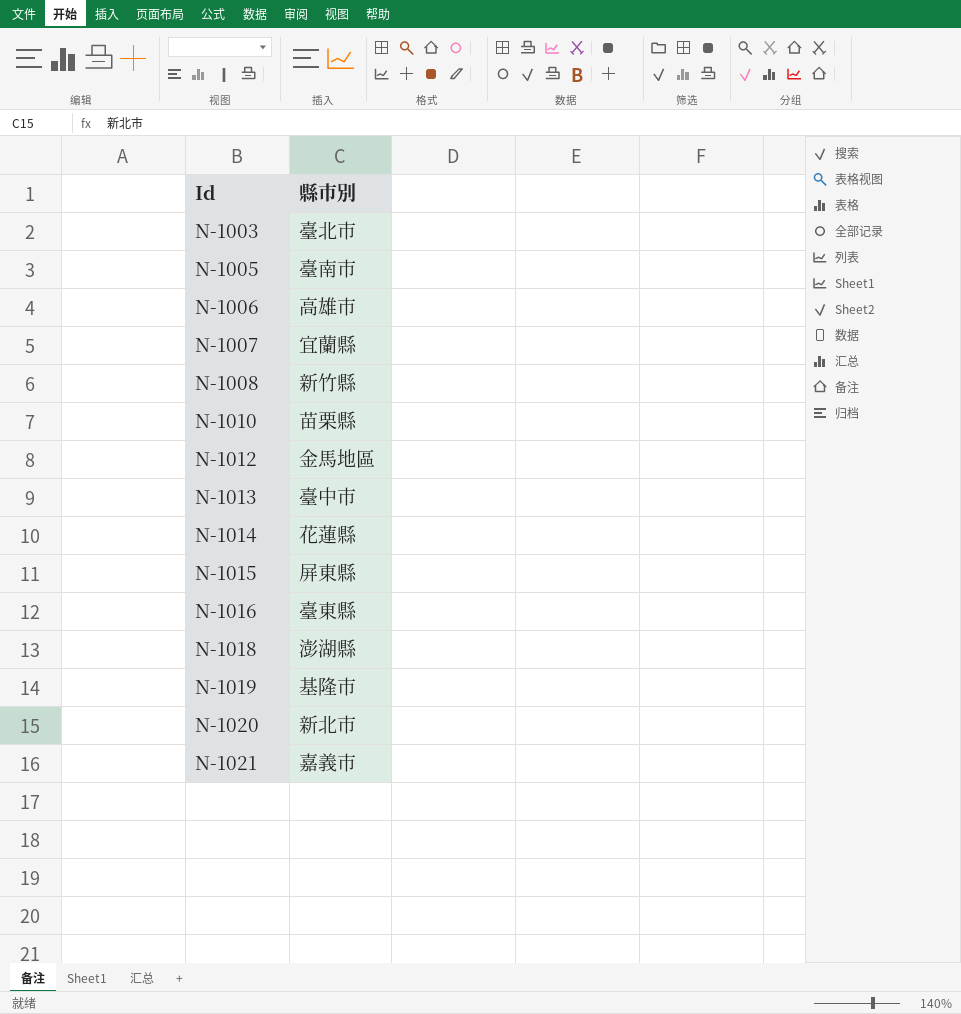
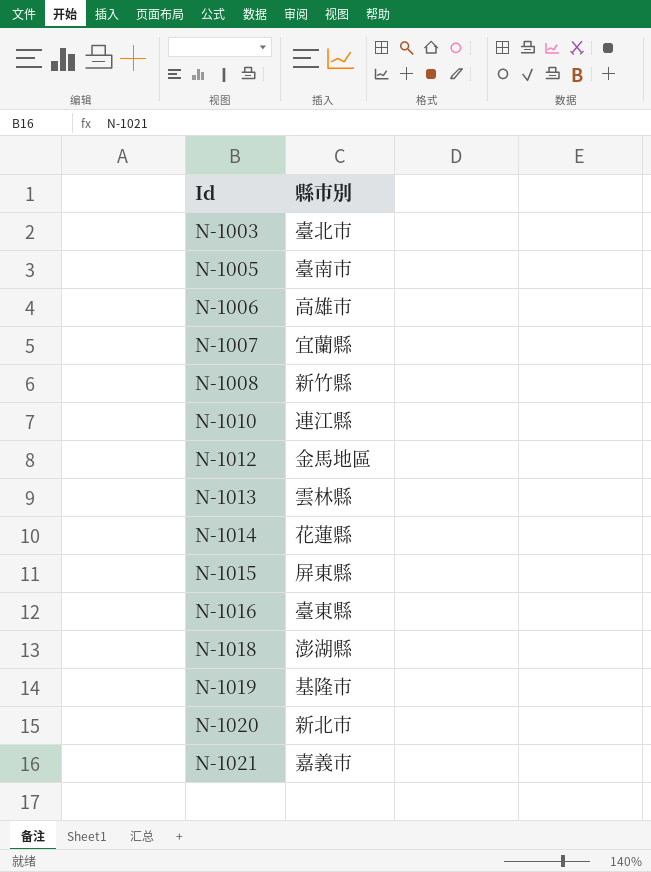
N-1010 | 縣市別: 苗栗縣 -> 連江縣
N-1013 | 縣市別: 臺中市 -> 雲林縣

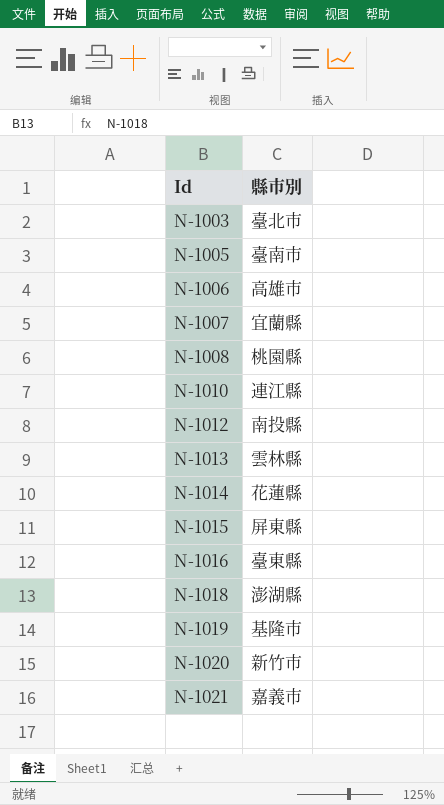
N-1008 | 縣市別: 新竹縣 -> 桃園縣
N-1012 | 縣市別: 金馬地區 -> 南投縣
N-1020 | 縣市別: 新北市 -> 新竹市

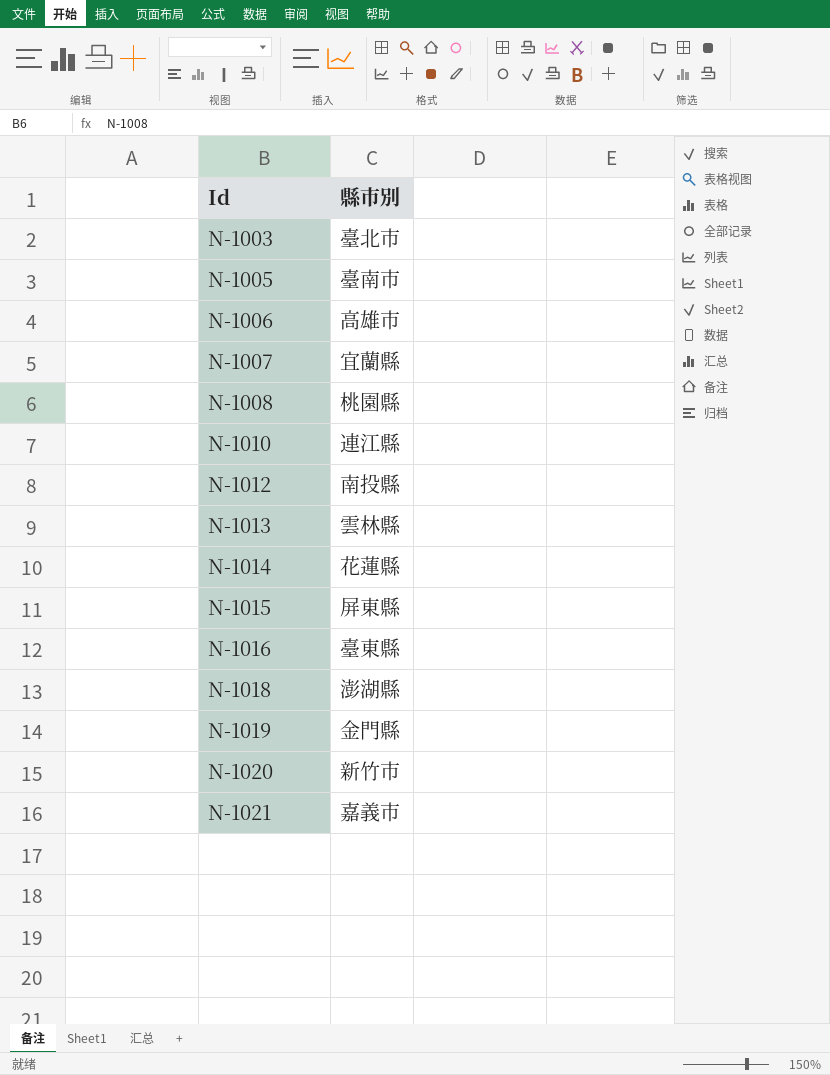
N-1019 | 縣市別: 基隆市 -> 金門縣

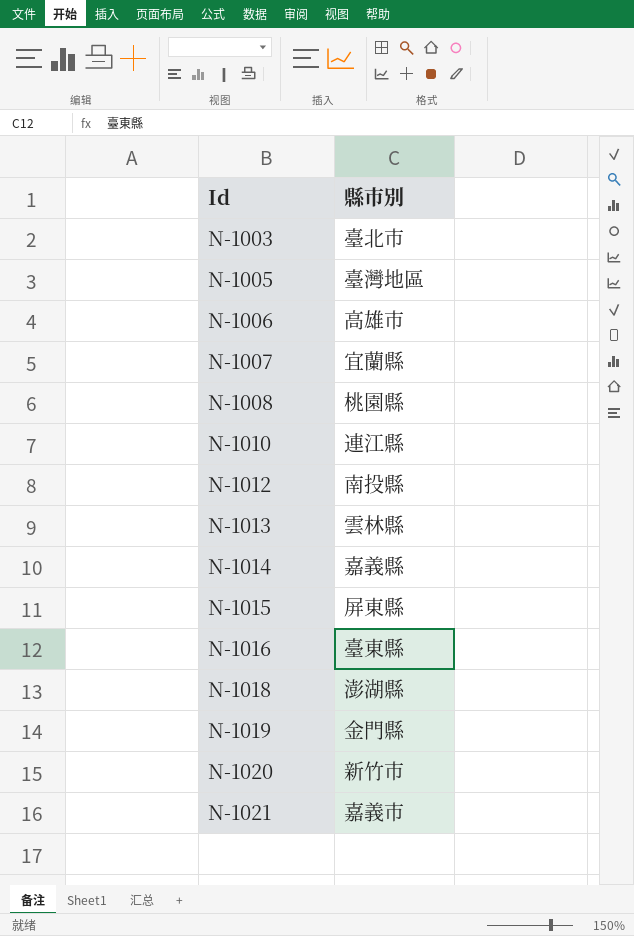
N-1005 | 縣市別: 臺南市 -> 臺灣地區
N-1014 | 縣市別: 花蓮縣 -> 嘉義縣

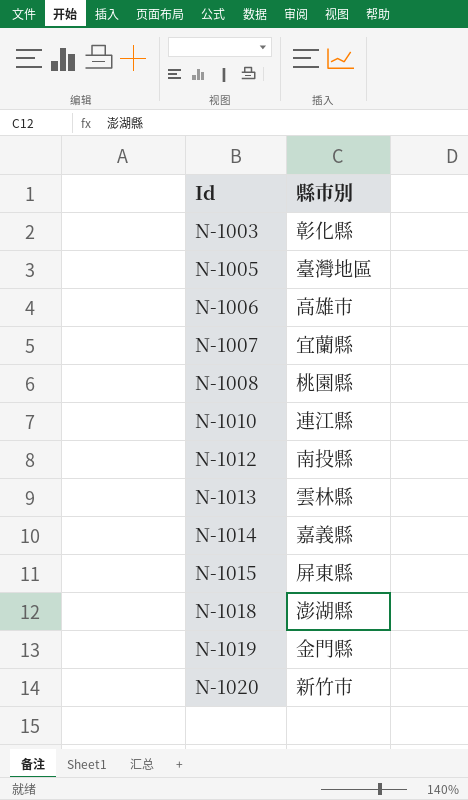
row N-1016: 臺東縣 -> none
row N-1021: 嘉義市 -> none
N-1003 | 縣市別: 臺北市 -> 彰化縣

